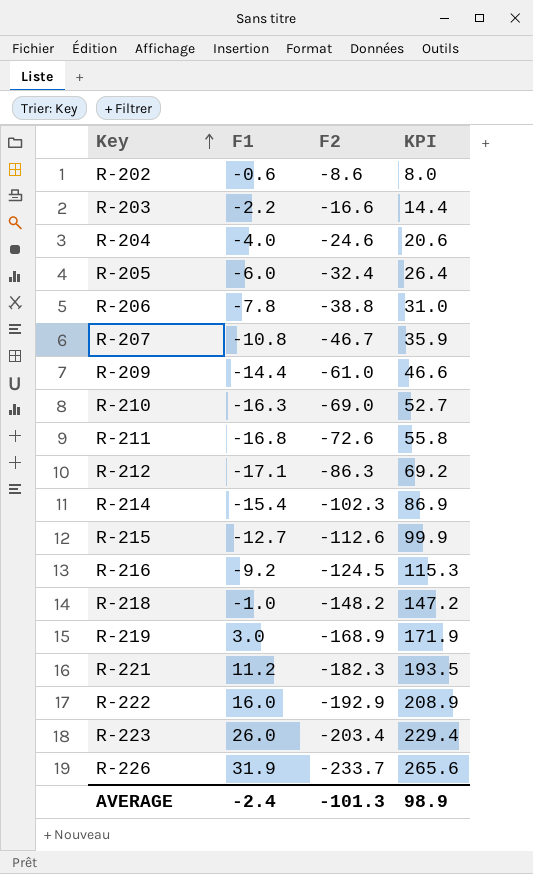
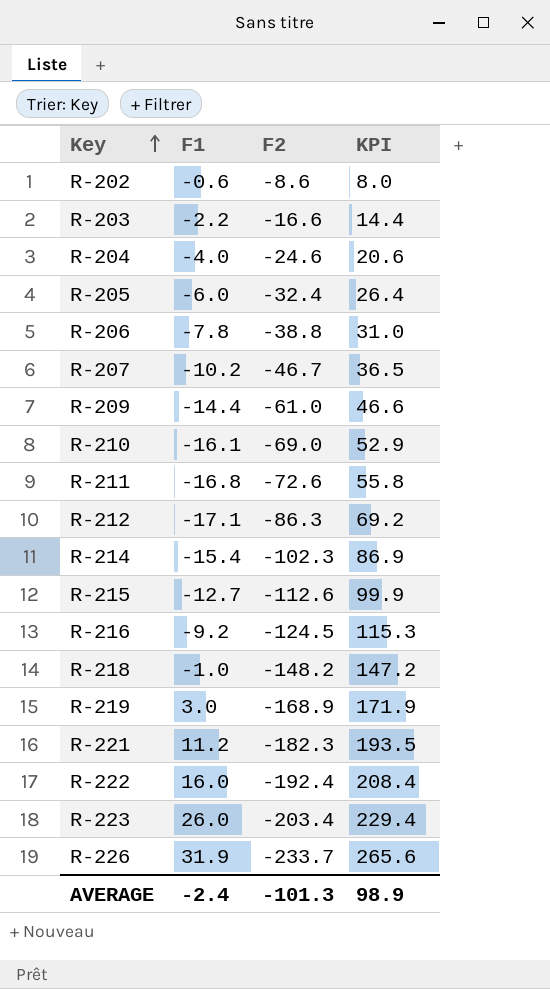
R-207 | F1: -10.8 -> -10.2
R-207 | KPI: 35.9 -> 36.5
R-210 | F1: -16.3 -> -16.1
R-210 | KPI: 52.7 -> 52.9
R-222 | F2: -192.9 -> -192.4
R-222 | KPI: 208.9 -> 208.4

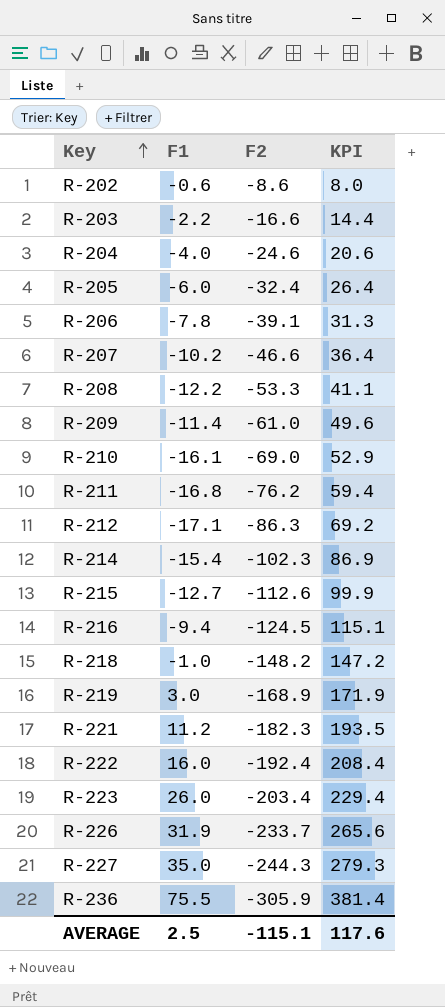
R-206 | F2: -38.8 -> -39.1
R-206 | KPI: 31.0 -> 31.3
R-207 | F2: -46.7 -> -46.6
R-207 | KPI: 36.5 -> 36.4
row R-208: none -> -12.2 | -53.3 | 41.1
R-209 | F1: -14.4 -> -11.4
R-209 | KPI: 46.6 -> 49.6
R-211 | F2: -72.6 -> -76.2
R-211 | KPI: 55.8 -> 59.4
R-216 | F1: -9.2 -> -9.4
R-216 | KPI: 115.3 -> 115.1
row R-227: none -> 35.0 | -244.3 | 279.3
row R-236: none -> 75.5 | -305.9 | 381.4
AVERAGE | F1: -2.4 -> 2.5
AVERAGE | F2: -101.3 -> -115.1
AVERAGE | KPI: 98.9 -> 117.6

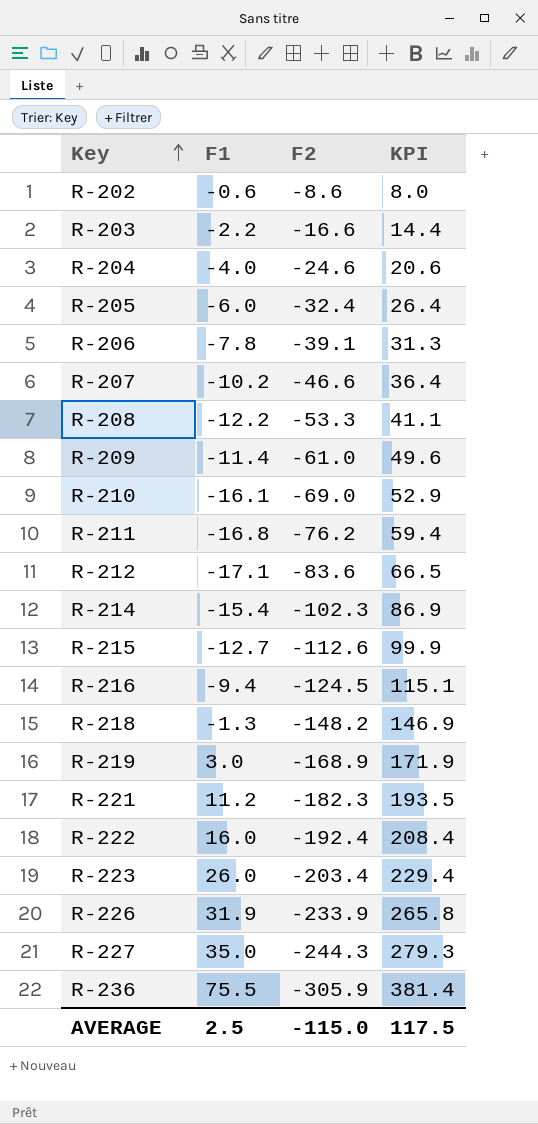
R-212 | F2: -86.3 -> -83.6
R-212 | KPI: 69.2 -> 66.5
R-218 | F1: -1.0 -> -1.3
R-218 | KPI: 147.2 -> 146.9
R-226 | F2: -233.7 -> -233.9
R-226 | KPI: 265.6 -> 265.8
AVERAGE | F2: -115.1 -> -115.0
AVERAGE | KPI: 117.6 -> 117.5

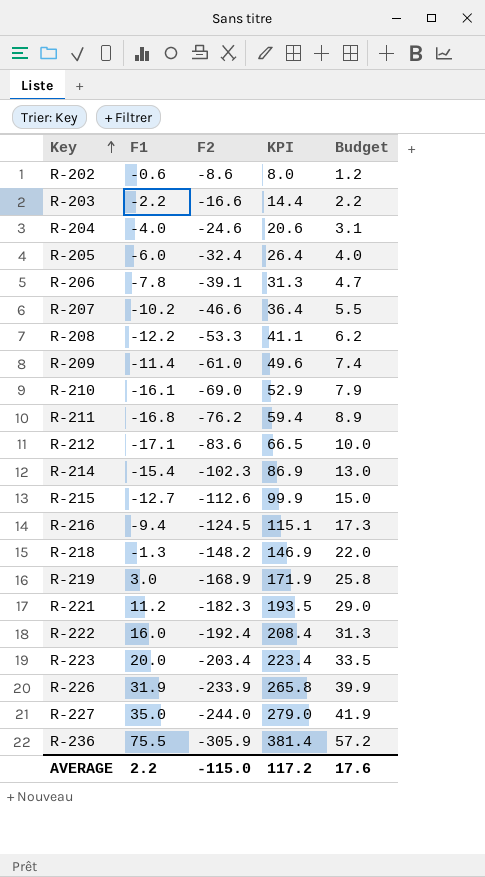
column Budget | formula: none -> [KPI] * 0.15
R-223 | F1: 26.0 -> 20.0
R-223 | KPI: 229.4 -> 223.4
R-227 | F2: -244.3 -> -244.0
R-227 | KPI: 279.3 -> 279.0
AVERAGE | F1: 2.5 -> 2.2
AVERAGE | KPI: 117.5 -> 117.2

